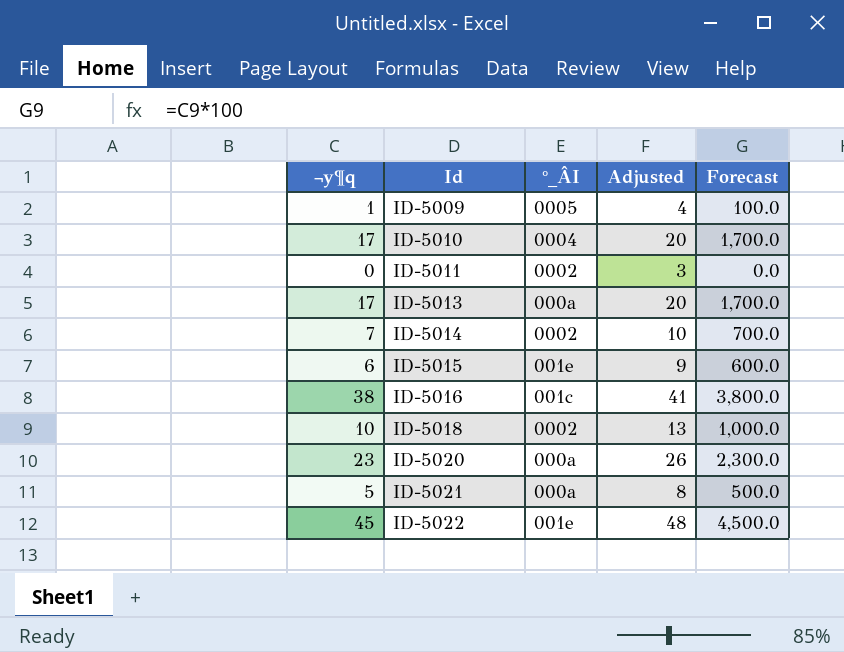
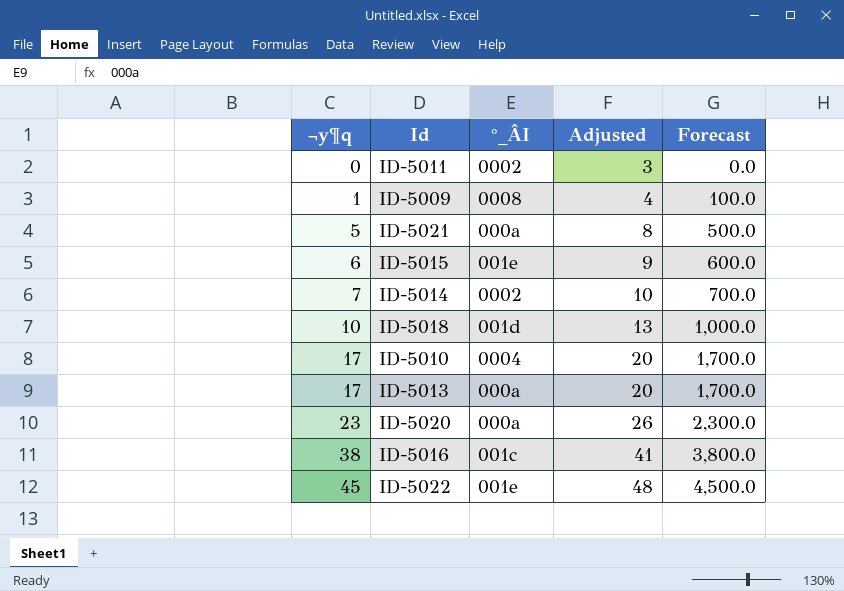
row order: Id ascending -> ¬y¶q ascending
ID-5009 | °_ÂI: 0005 -> 0008
ID-5018 | °_ÂI: 0002 -> 001d

